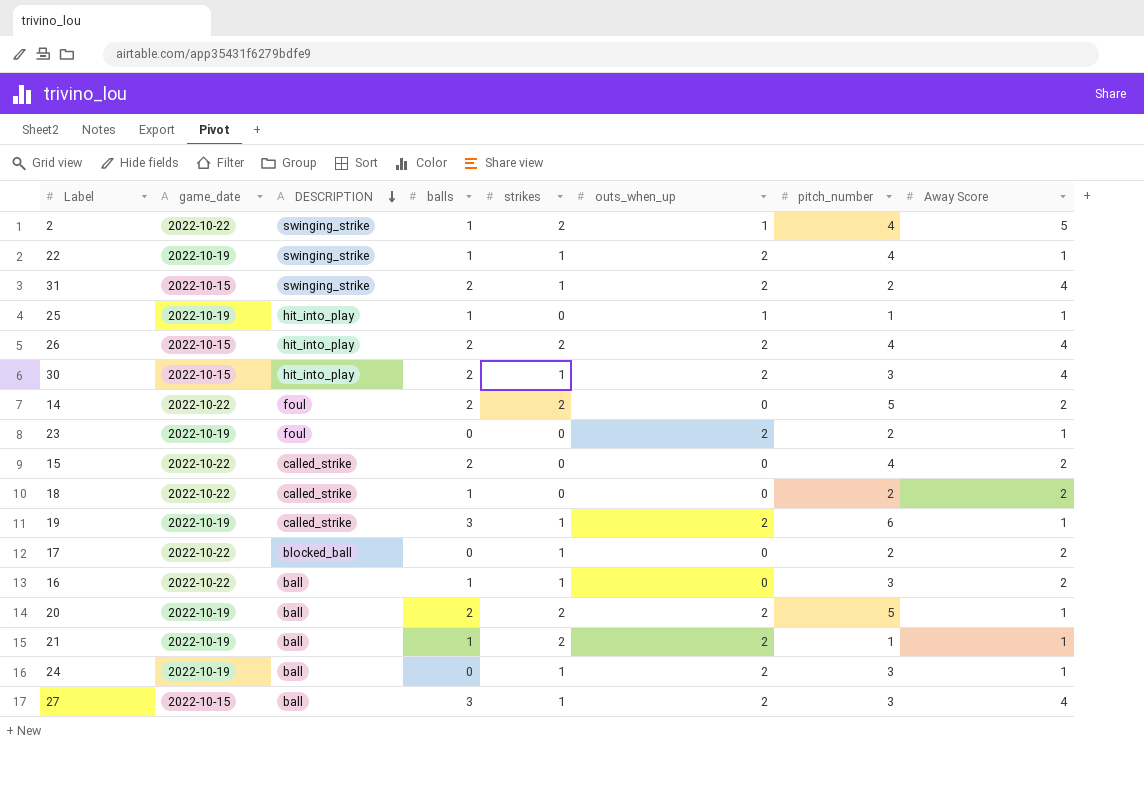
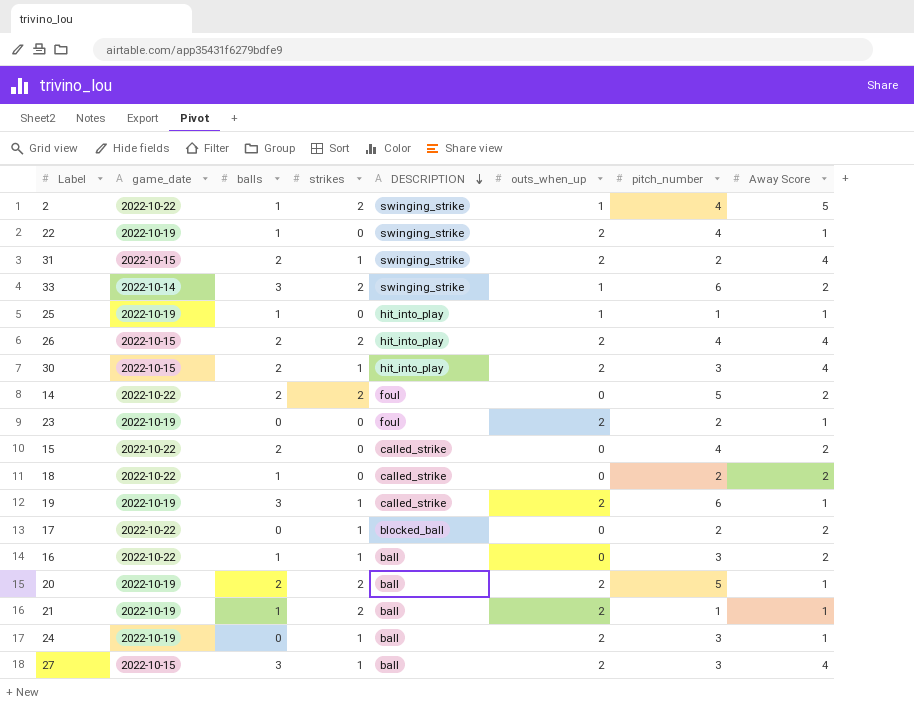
column DESCRIPTION | position: 3 -> 5
22 | strikes: 1 -> 0
row 33: none -> 2022-10-14 | 3 | 2 | swinging_strike | 1 | 6 | 2

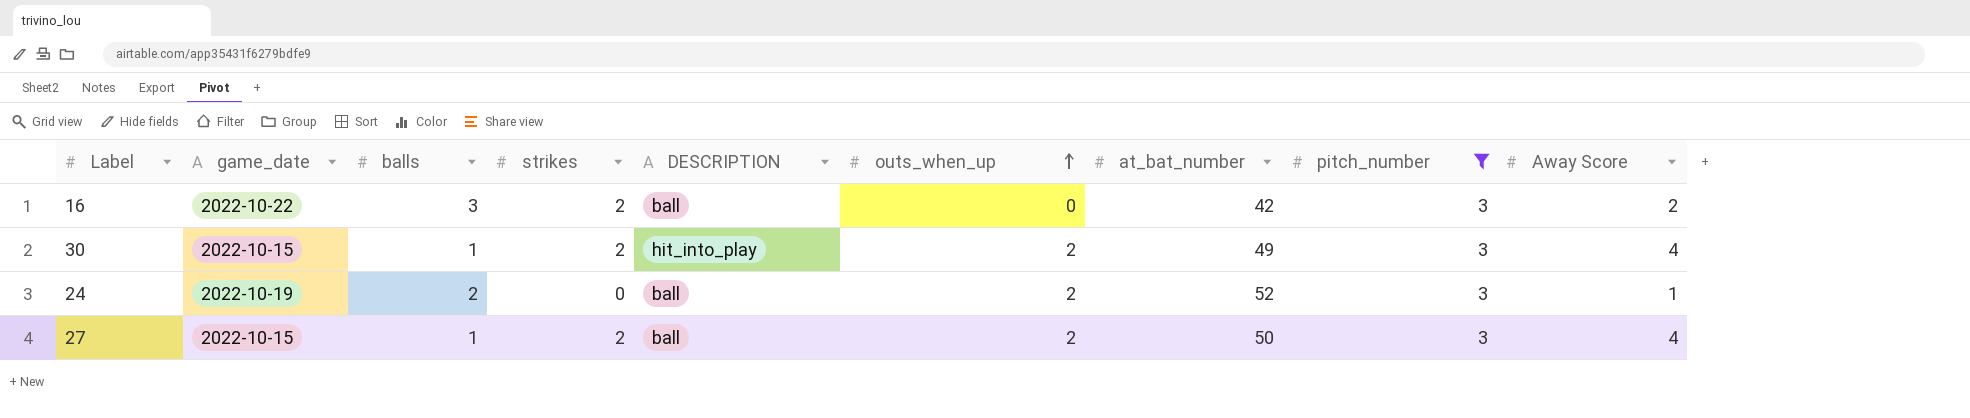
filter: none -> pitch_number = 3
row order: DESCRIPTION descending -> outs_when_up ascending
column at_bat_number | position: none -> 7
16 | balls: 1 -> 3
16 | strikes: 1 -> 2
30 | balls: 2 -> 1
30 | strikes: 1 -> 2
24 | balls: 0 -> 2
24 | strikes: 1 -> 0
27 | balls: 3 -> 1
27 | strikes: 1 -> 2

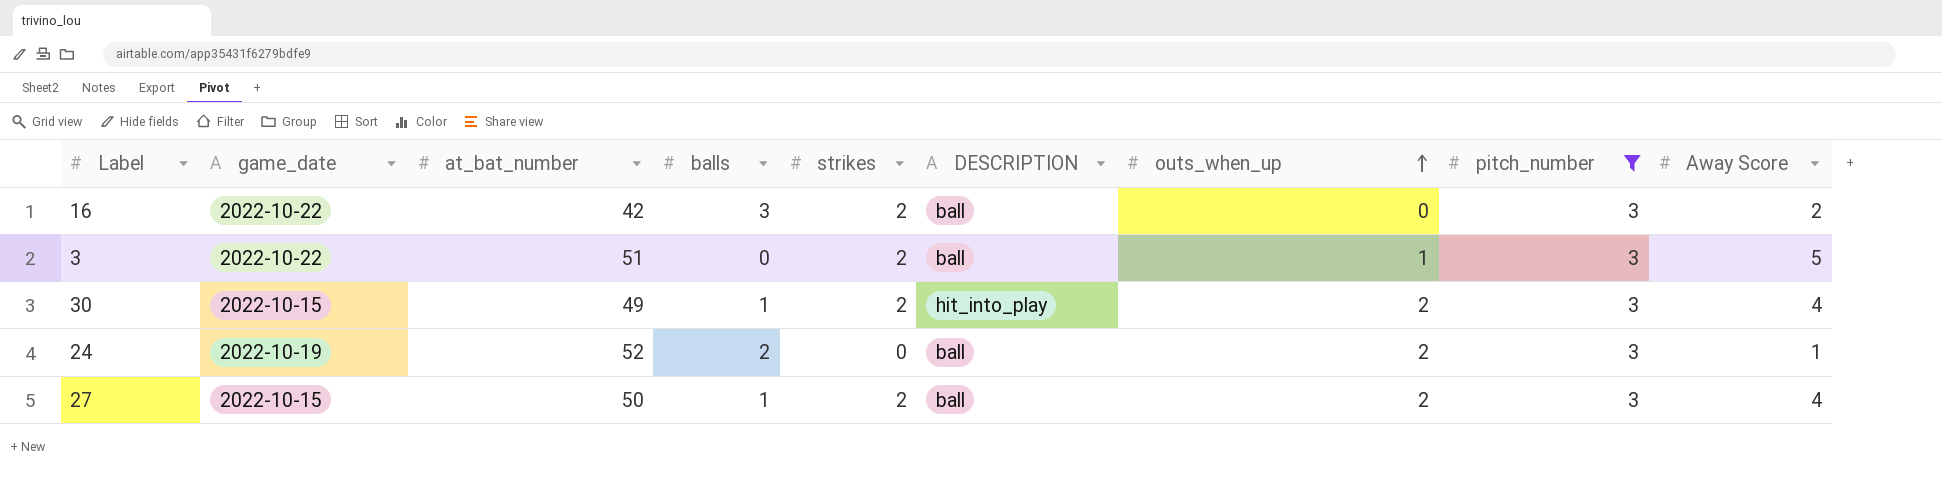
column at_bat_number | position: 7 -> 3
row 3: none -> 2022-10-22 | 51 | 0 | 2 | ball | 1 | 3 | 5

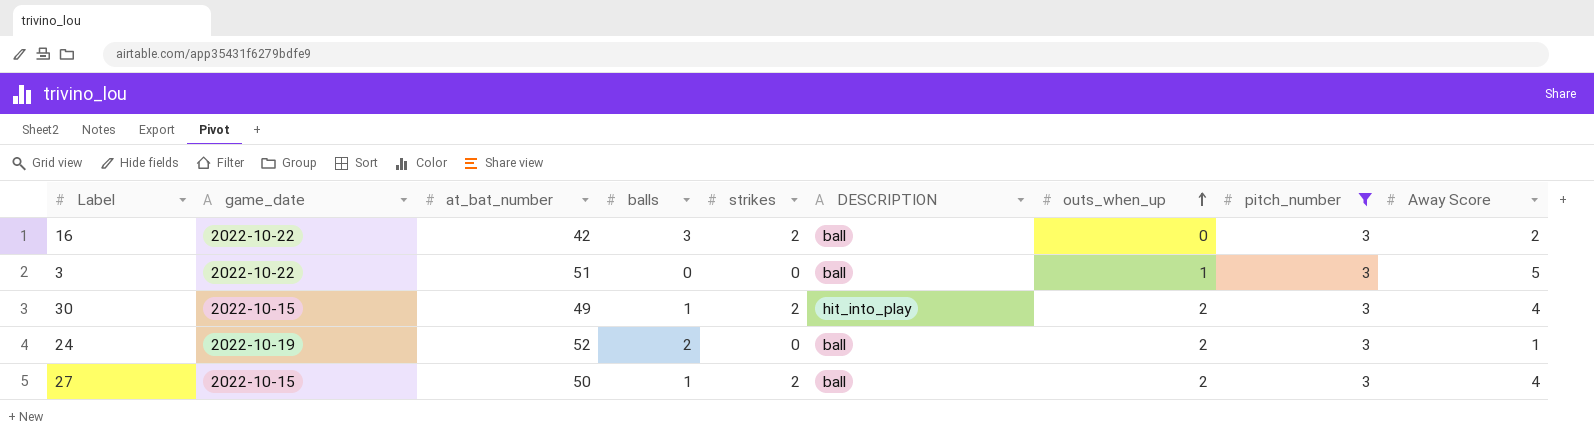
3 | strikes: 2 -> 0

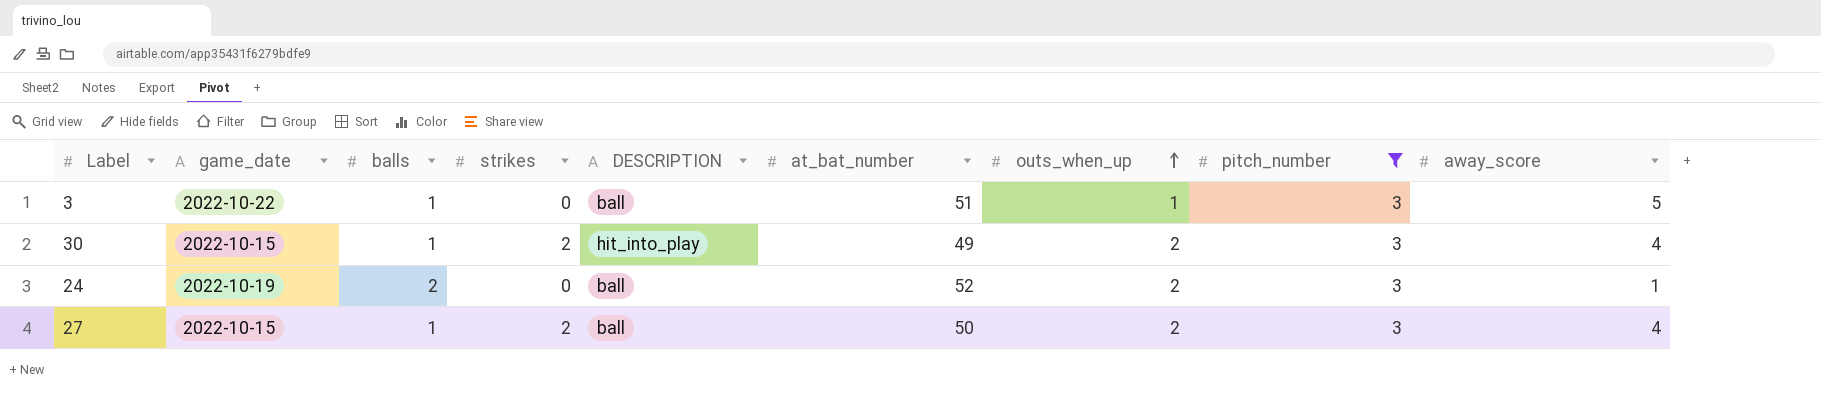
column at_bat_number | position: 3 -> 6
column name: Away Score -> away_score
row 16: 2022-10-22 | 42 | 3 | 2 | ball | 0 | 3 | 2 -> none
3 | balls: 0 -> 1

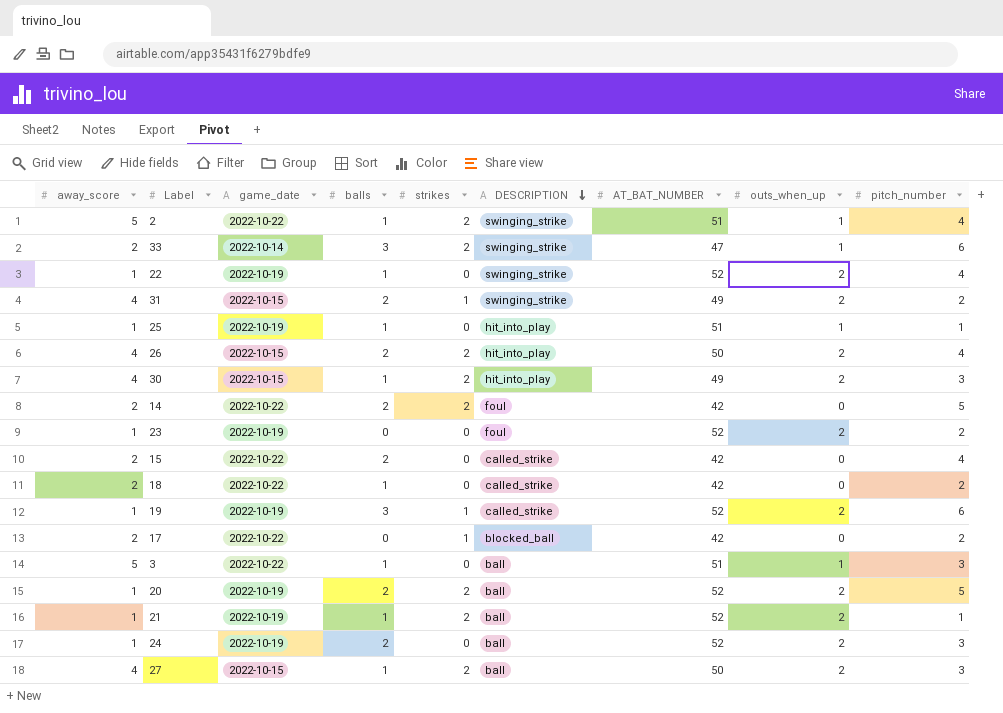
filter: pitch_number = 3 -> none
row order: outs_when_up ascending -> DESCRIPTION descending
column away_score | position: 9 -> 1
column name: at_bat_number -> AT_BAT_NUMBER

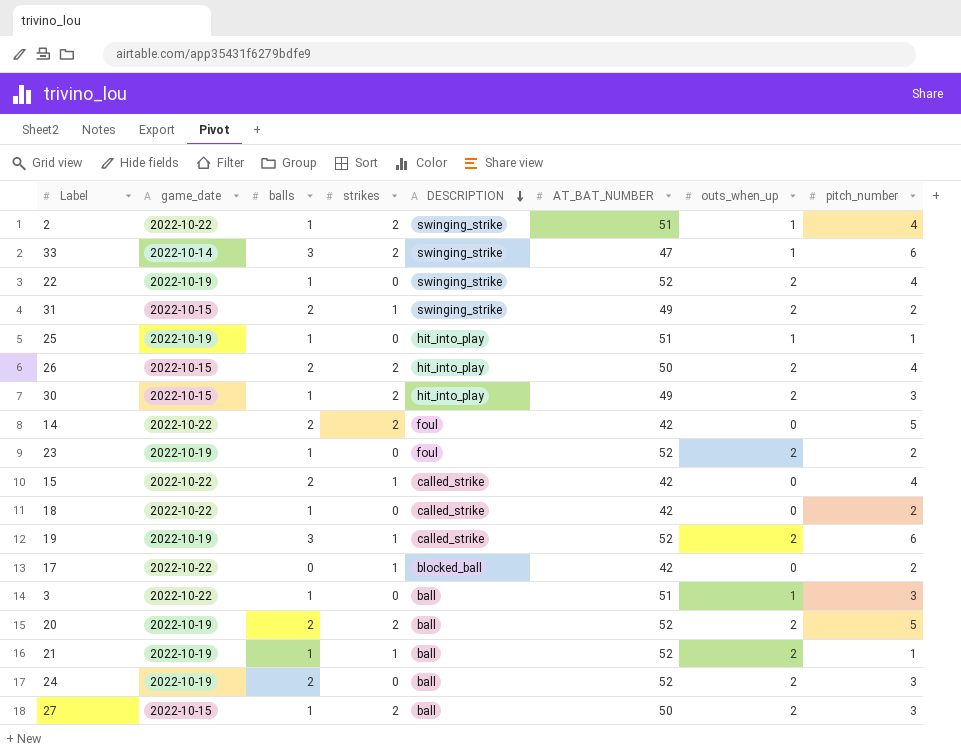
column away_score | position: 1 -> none
23 | balls: 0 -> 1
15 | strikes: 0 -> 1
21 | strikes: 2 -> 1

